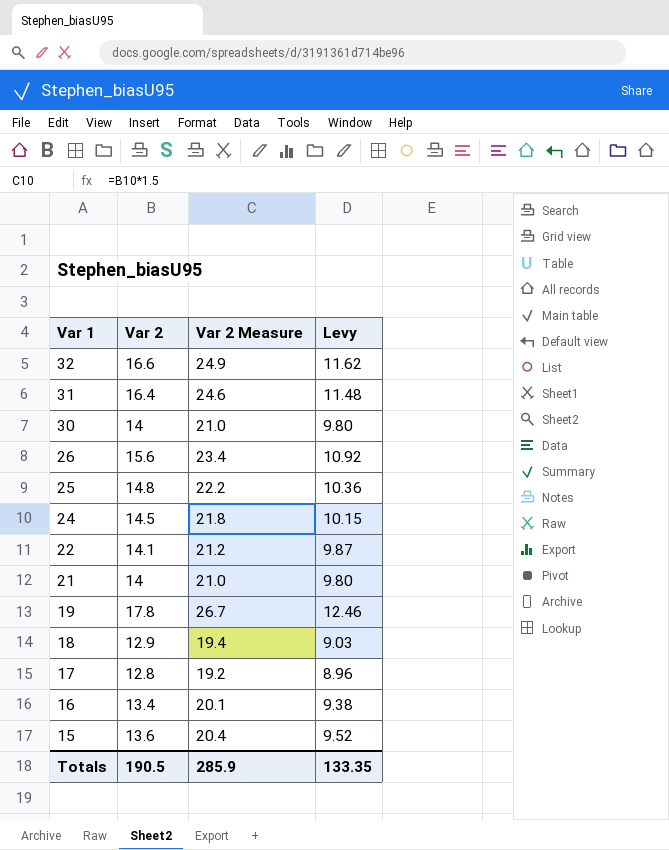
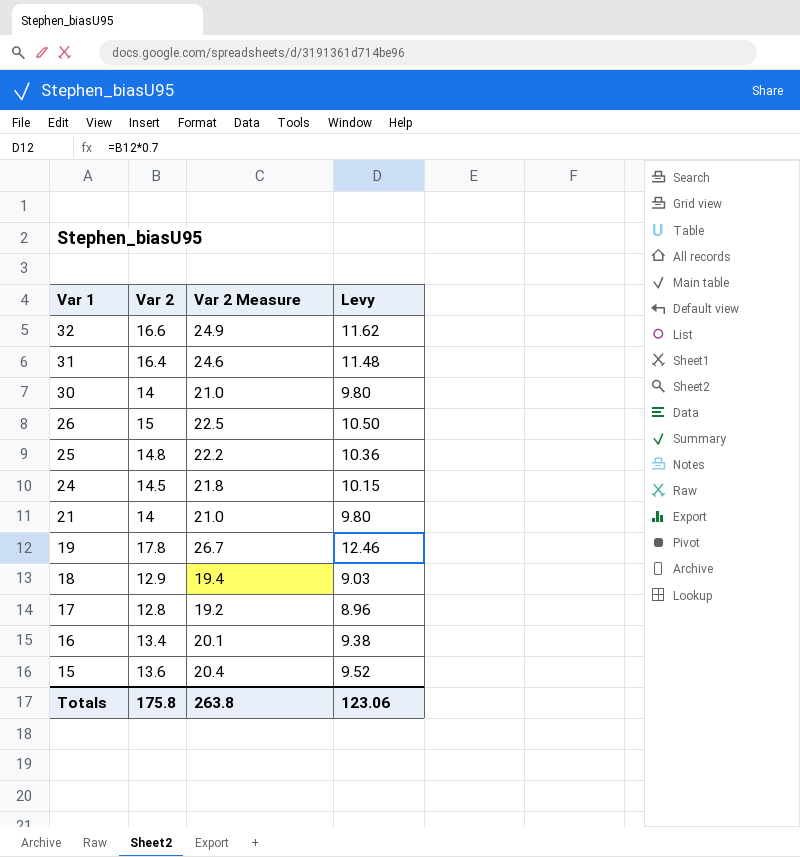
row 22: 14.1 | 21.2 | 9.87 -> none
26 | Var 2: 15.6 -> 15
26 | Var 2 Measure: 23.4 -> 22.5
26 | Levy: 10.92 -> 10.50
Totals | Var 2: 190.5 -> 175.8
Totals | Var 2 Measure: 285.9 -> 263.8
Totals | Levy: 133.35 -> 123.06

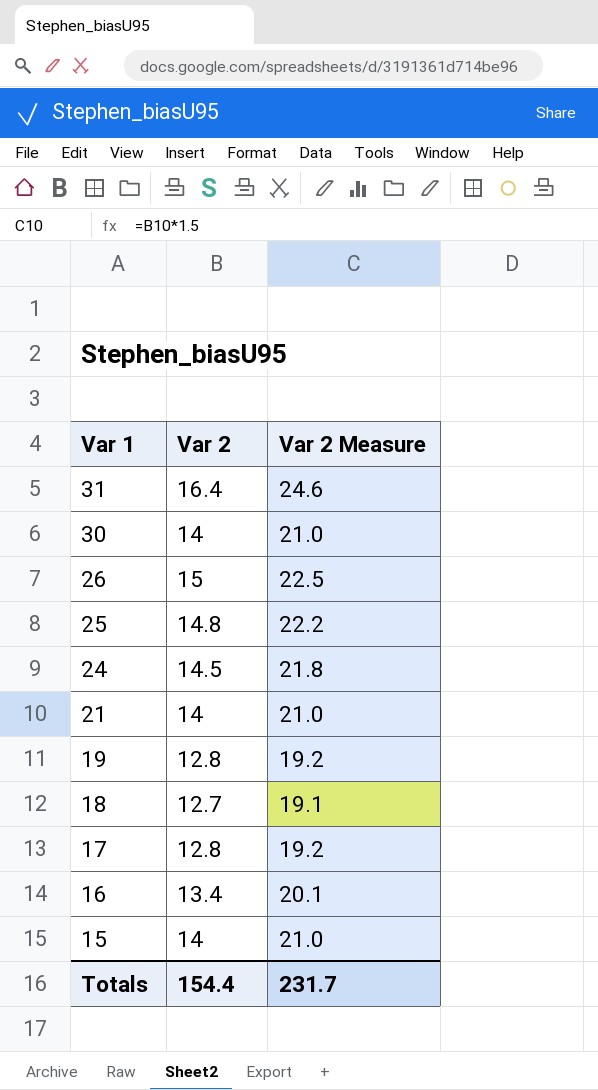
column Levy | formula: [Var 2] * 0.7 -> none
row 32: 16.6 | 24.9 | 11.62 -> none
19 | Var 2: 17.8 -> 12.8
19 | Var 2 Measure: 26.7 -> 19.2
18 | Var 2: 12.9 -> 12.7
18 | Var 2 Measure: 19.4 -> 19.1
15 | Var 2: 13.6 -> 14
15 | Var 2 Measure: 20.4 -> 21.0
Totals | Var 2: 175.8 -> 154.4
Totals | Var 2 Measure: 263.8 -> 231.7

